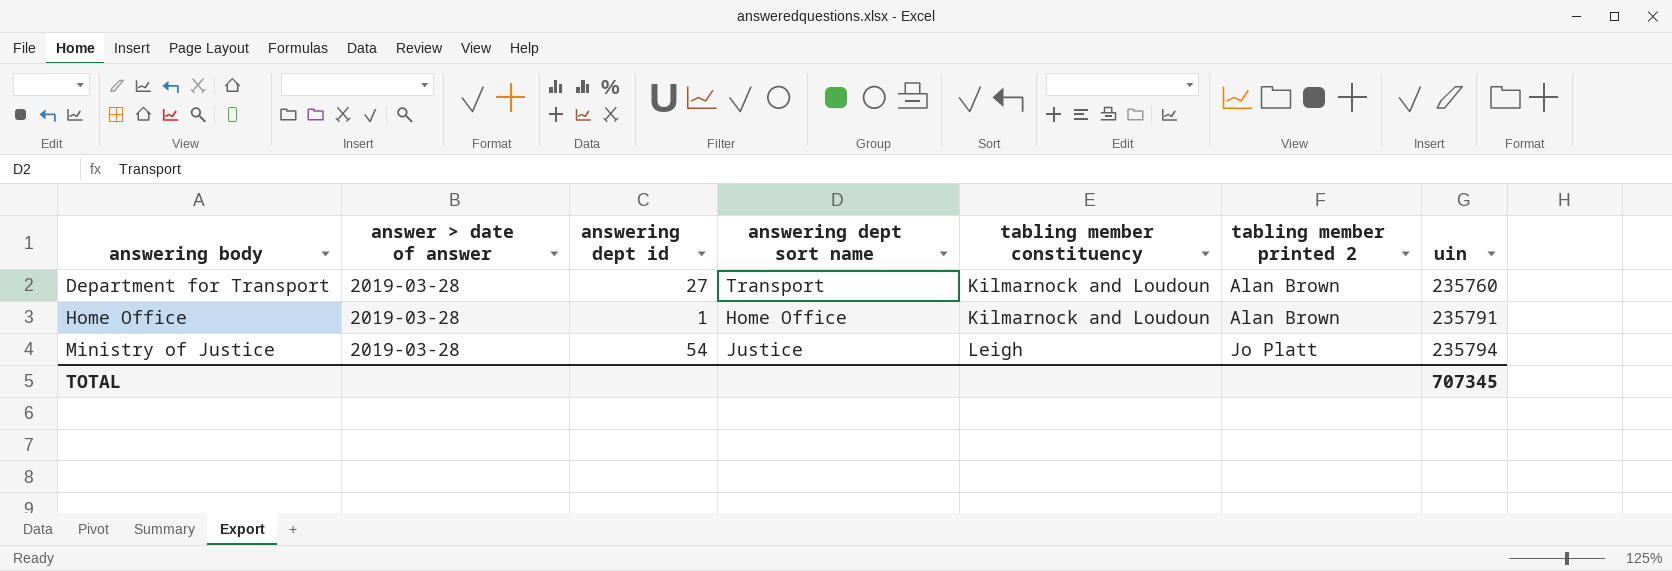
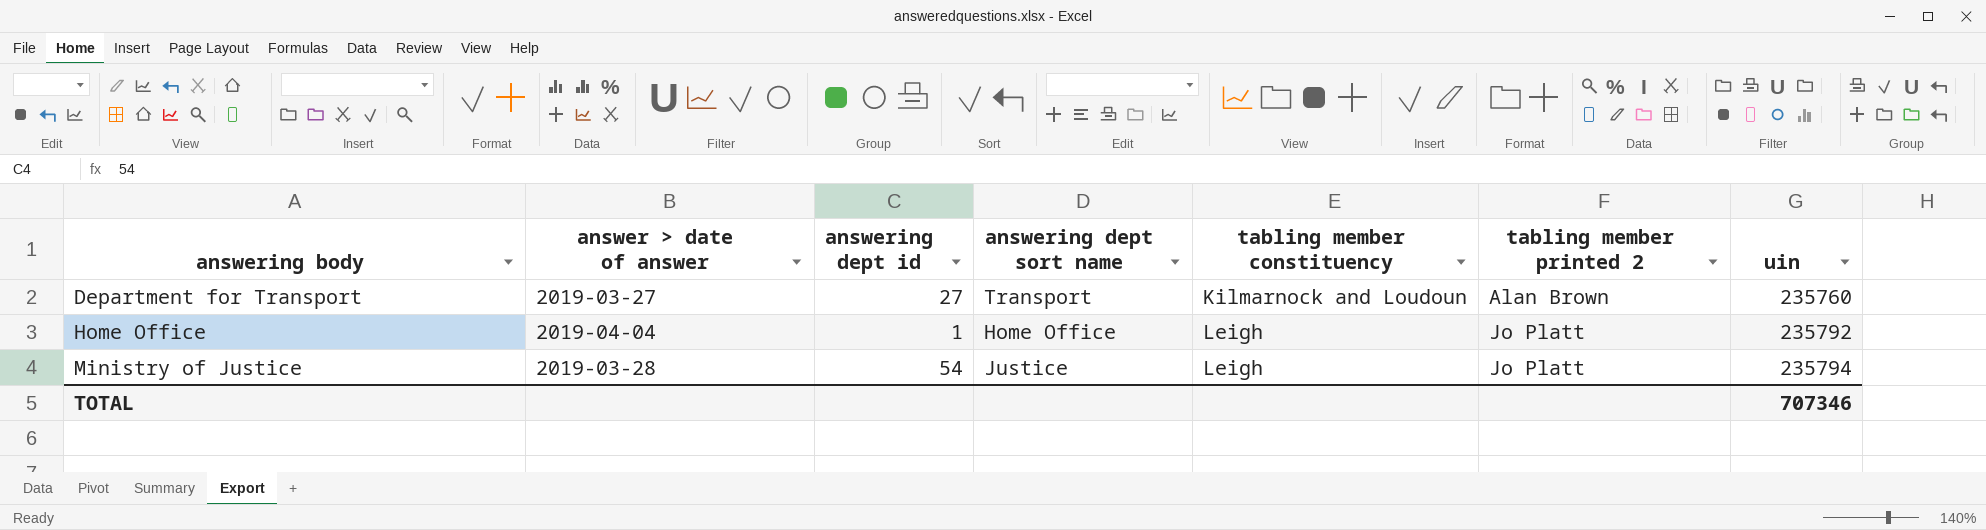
Department for Transport | answer > date of answer: 2019-03-28 -> 2019-03-27
Home Office | answer > date of answer: 2019-03-28 -> 2019-04-04
Home Office | tabling member constituency: Kilmarnock and Loudoun -> Leigh
Home Office | tabling member printed 2: Alan Brown -> Jo Platt
Home Office | uin: 235791 -> 235792
TOTAL | uin: 707345 -> 707346

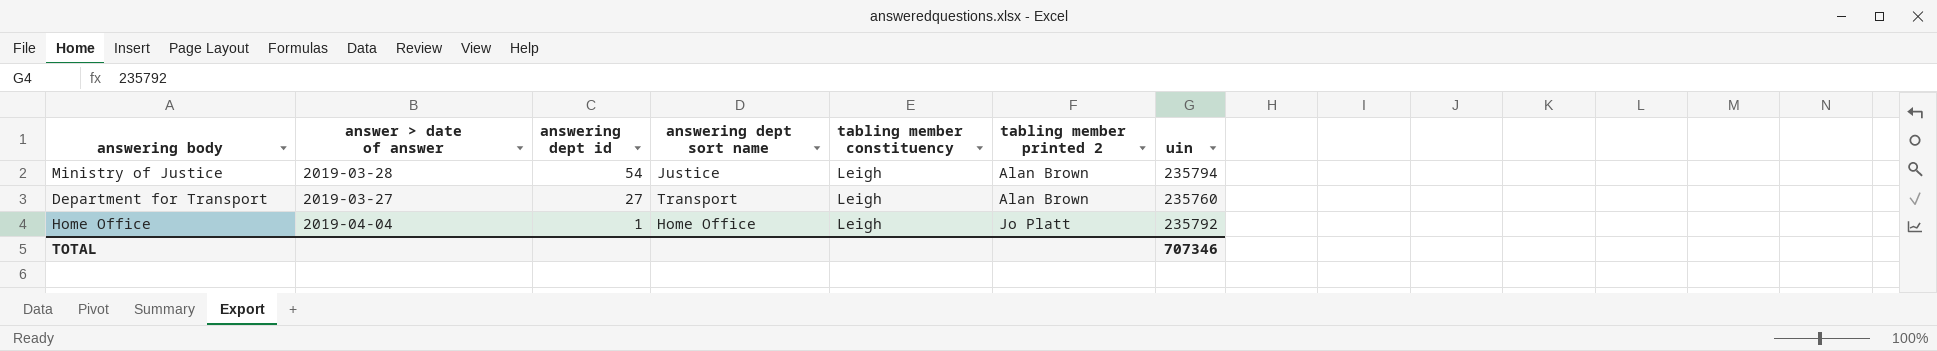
row order: answering body ascending -> answering dept id descending
Ministry of Justice | tabling member printed 2: Jo Platt -> Alan Brown
Department for Transport | tabling member constituency: Kilmarnock and Loudoun -> Leigh

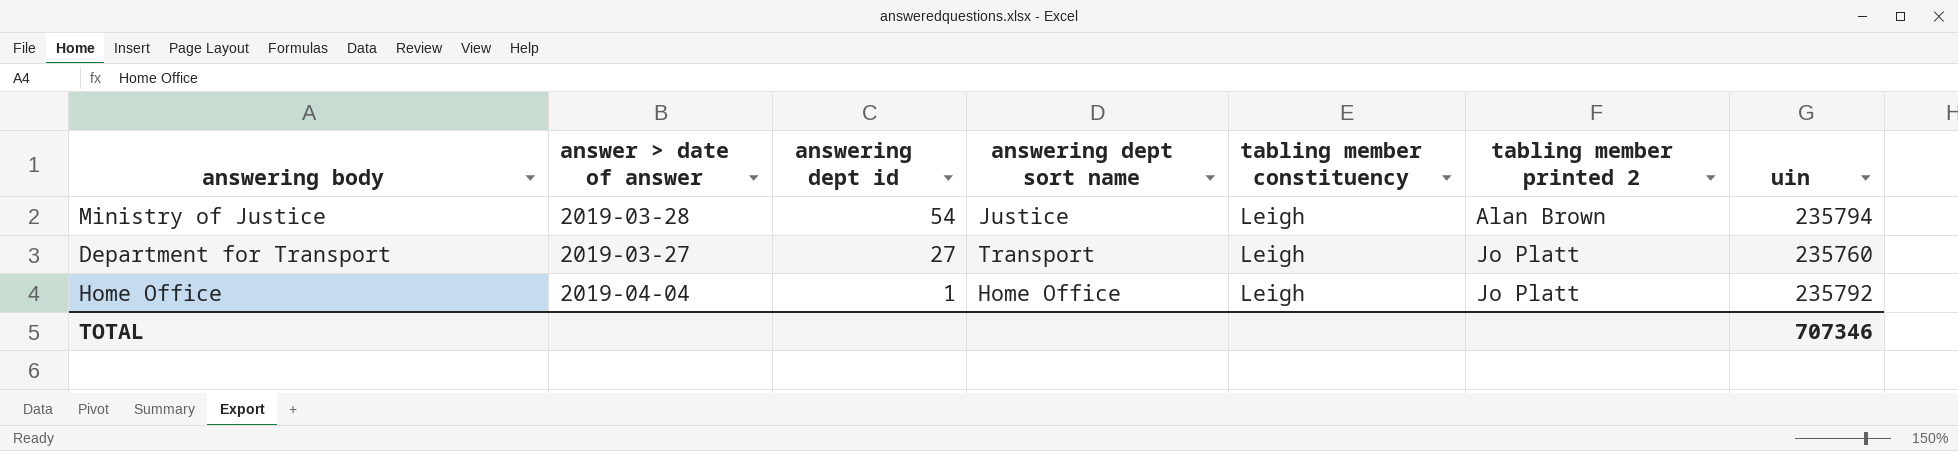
Department for Transport | tabling member printed 2: Alan Brown -> Jo Platt

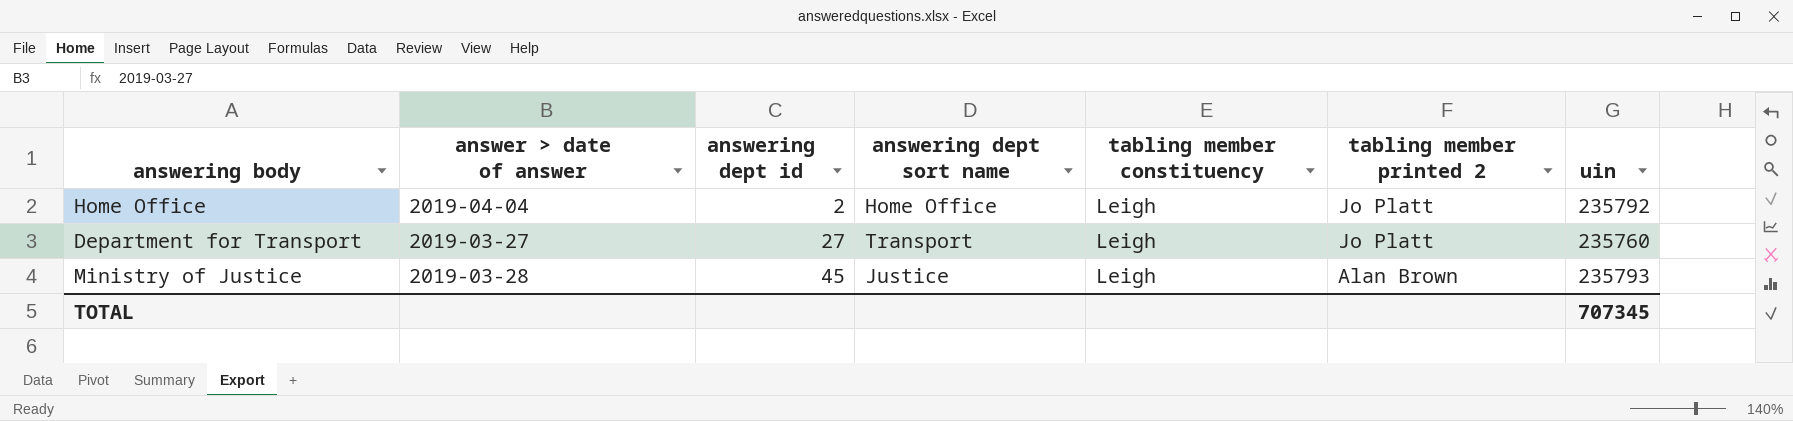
row order: answering dept id descending -> answering dept id ascending
Home Office | answering dept id: 1 -> 2
Ministry of Justice | answering dept id: 54 -> 45
Ministry of Justice | uin: 235794 -> 235793
TOTAL | uin: 707346 -> 707345

